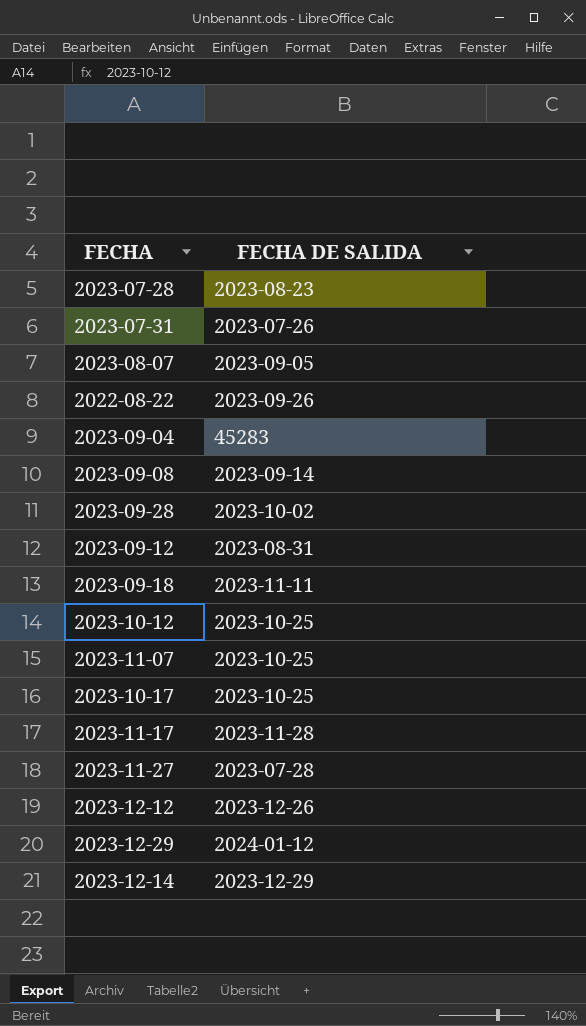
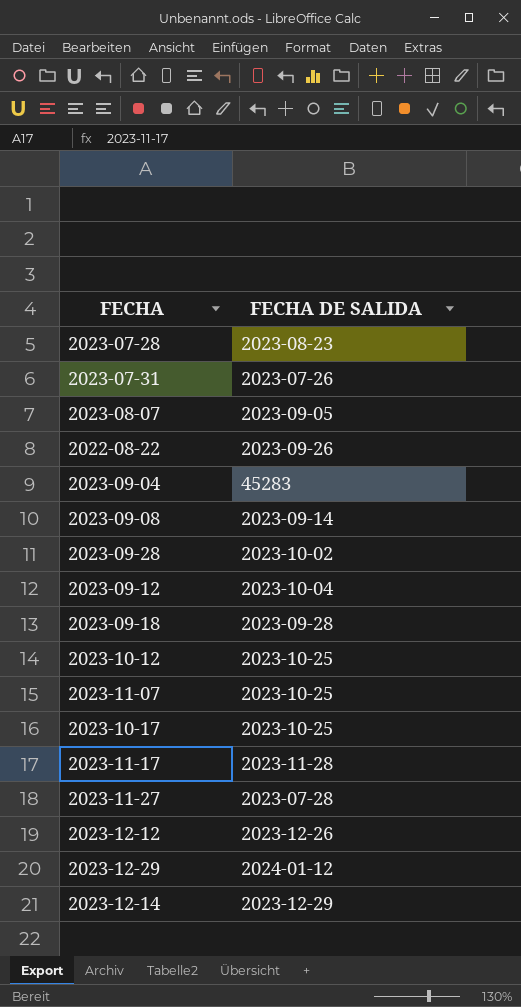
2023-09-12 | FECHA DE SALIDA: 2023-08-31 -> 2023-10-04
2023-09-18 | FECHA DE SALIDA: 2023-11-11 -> 2023-09-28

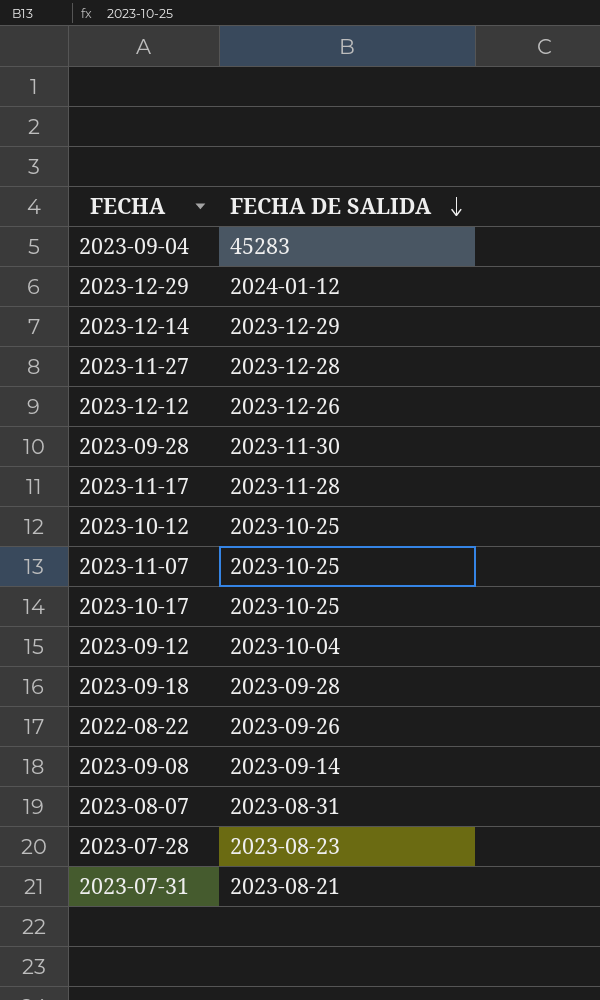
row order: none -> FECHA DE SALIDA descending
2023-11-27 | FECHA DE SALIDA: 2023-07-28 -> 2023-12-28
2023-09-28 | FECHA DE SALIDA: 2023-10-02 -> 2023-11-30
2023-08-07 | FECHA DE SALIDA: 2023-09-05 -> 2023-08-31
2023-07-31 | FECHA DE SALIDA: 2023-07-26 -> 2023-08-21

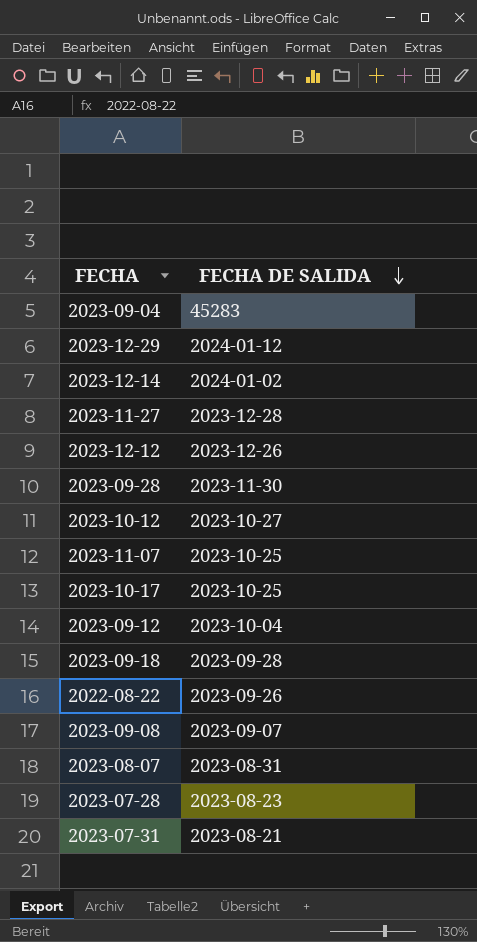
row 2023-11-17: 2023-11-28 -> none
2023-12-14 | FECHA DE SALIDA: 2023-12-29 -> 2024-01-02
2023-10-12 | FECHA DE SALIDA: 2023-10-25 -> 2023-10-27
2023-09-08 | FECHA DE SALIDA: 2023-09-14 -> 2023-09-07

